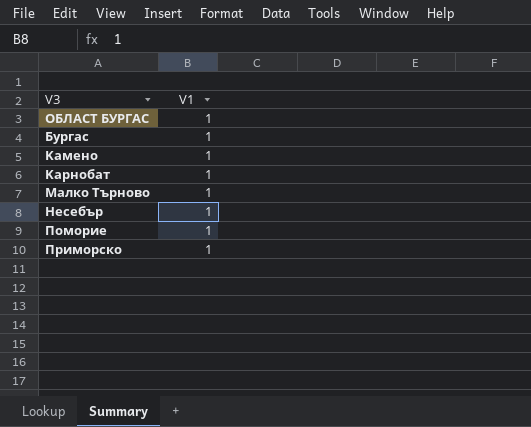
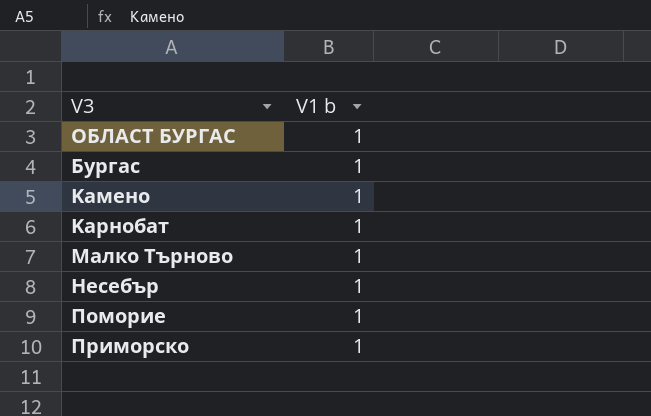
column name: V1 -> V1 b

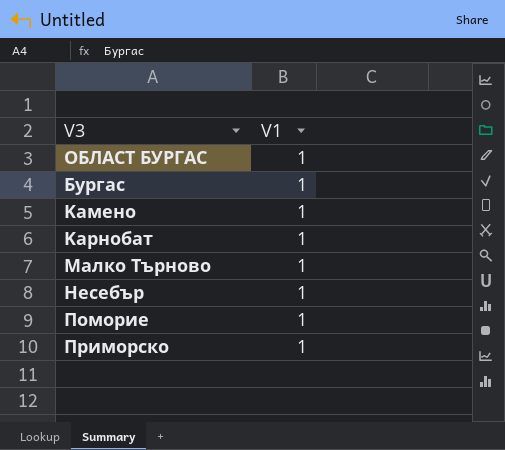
column name: V1 b -> V1

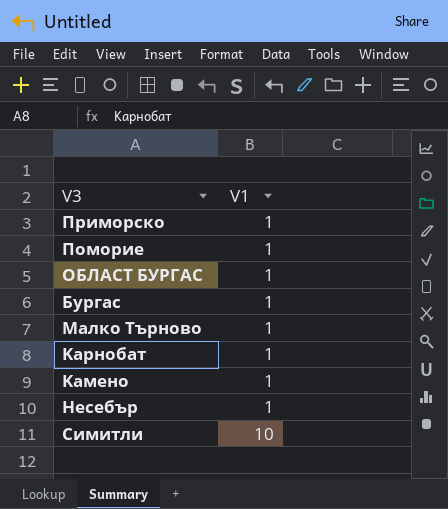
row order: none -> V3 descending
row Cимитли: none -> 10

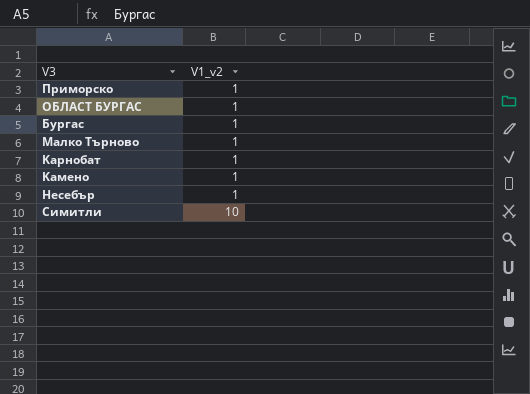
column name: V1 -> V1_v2
row Поморие: 1 -> none

